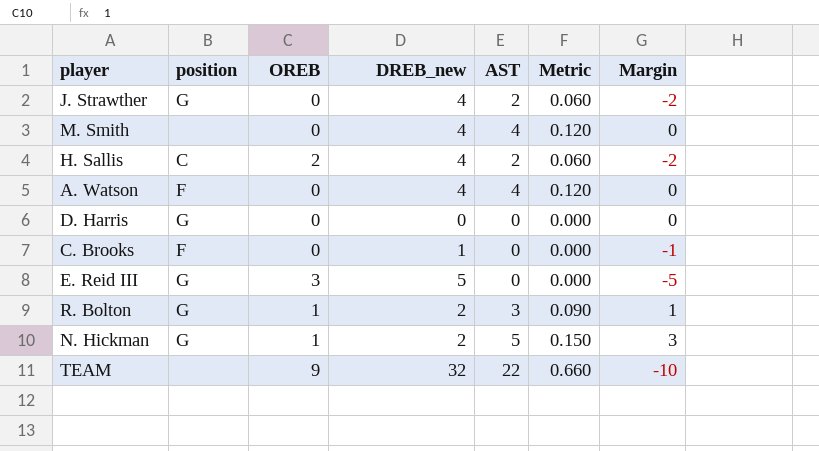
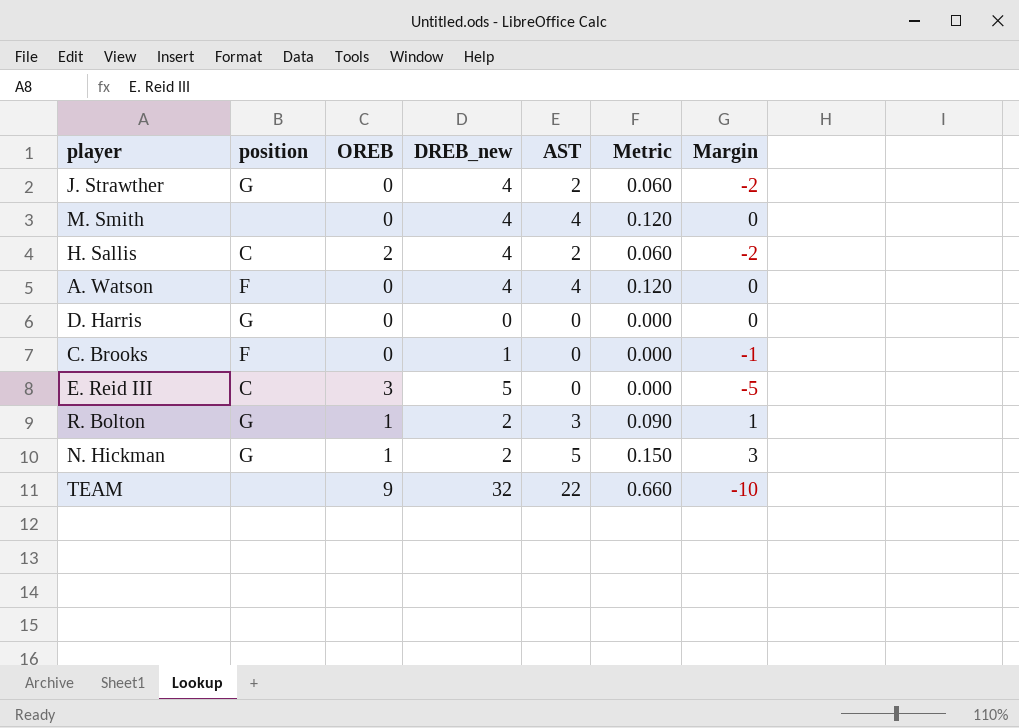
E. Reid III | position: G -> C

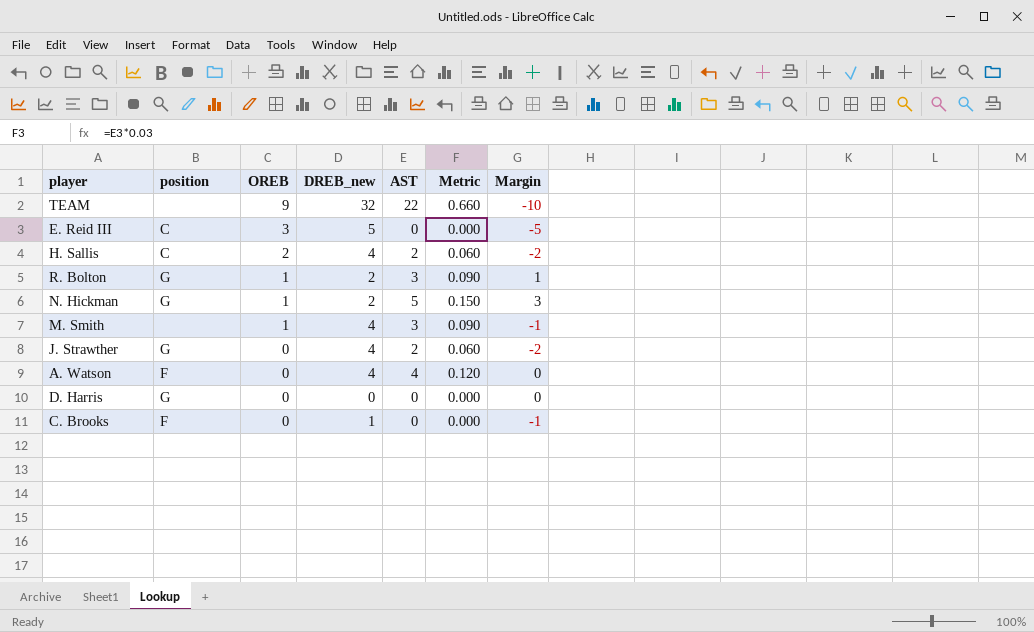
row order: none -> OREB descending
M. Smith | OREB: 0 -> 1
M. Smith | AST: 4 -> 3
M. Smith | Metric: 0.120 -> 0.090
M. Smith | Margin: 0 -> -1

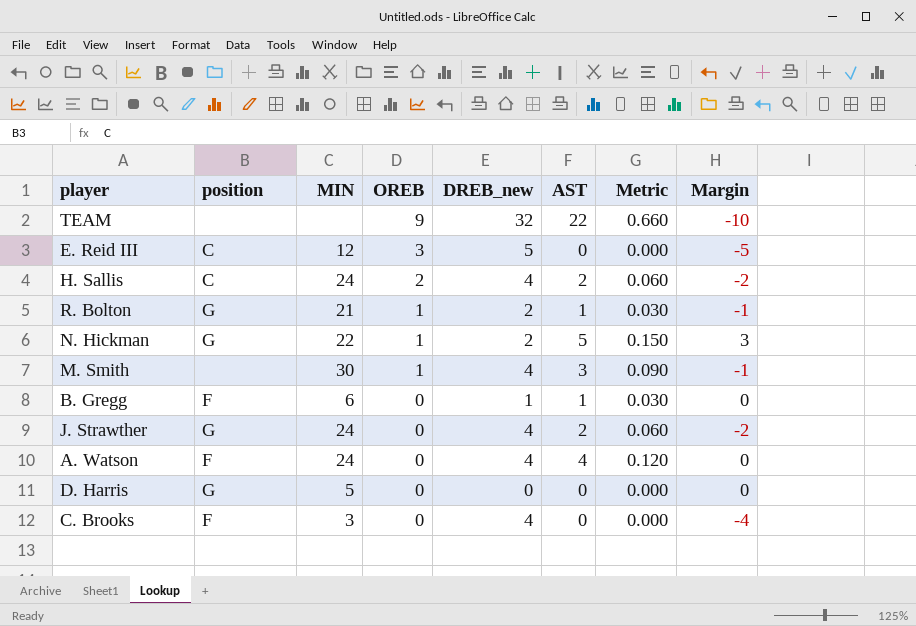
column MIN | position: none -> 3
R. Bolton | AST: 3 -> 1
R. Bolton | Metric: 0.090 -> 0.030
R. Bolton | Margin: 1 -> -1
row B. Gregg: none -> F | 6 | 0 | 1 | 1 | 0.030 | 0
C. Brooks | DREB_new: 1 -> 4
C. Brooks | Margin: -1 -> -4

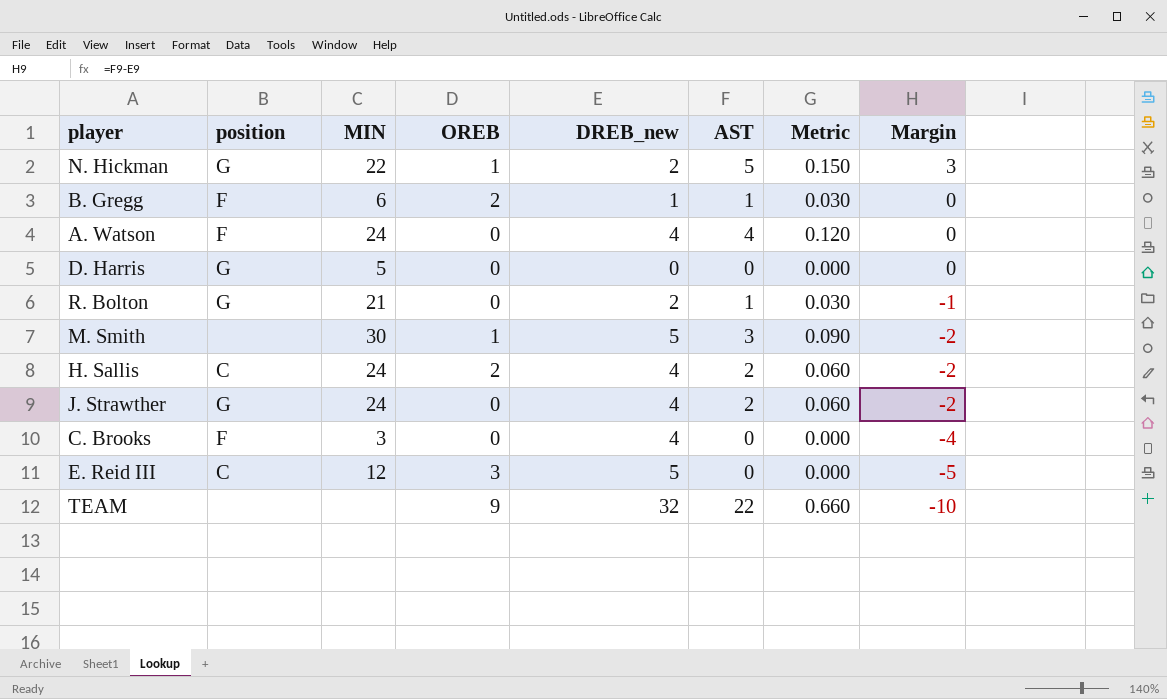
row order: OREB descending -> Margin descending
B. Gregg | OREB: 0 -> 2
R. Bolton | OREB: 1 -> 0
M. Smith | DREB_new: 4 -> 5
M. Smith | Margin: -1 -> -2

